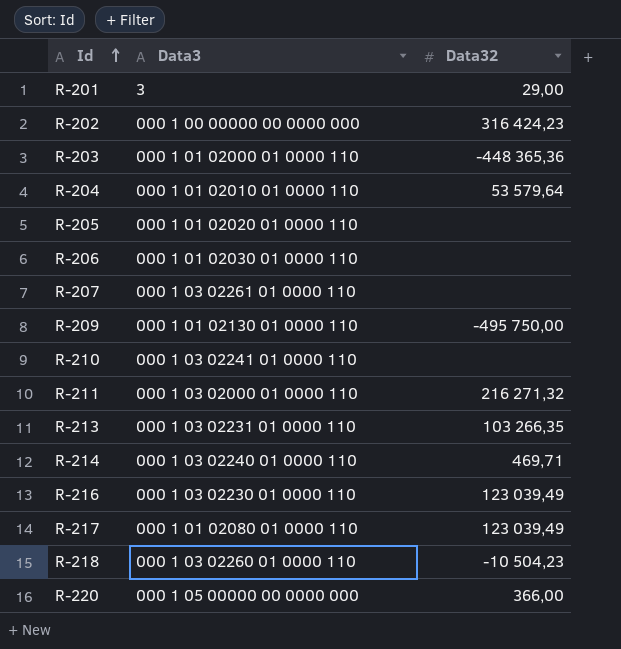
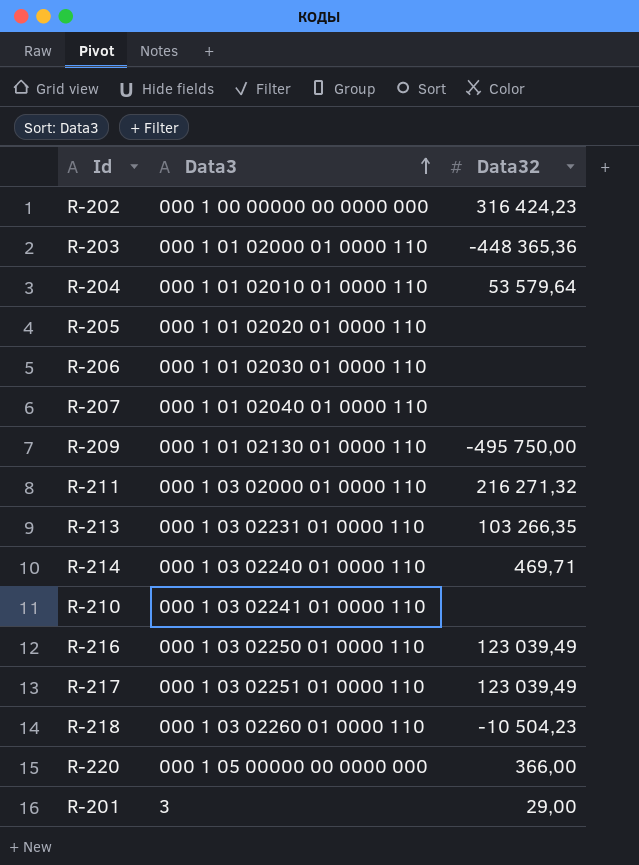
row order: Id ascending -> Data3 ascending
R-207 | Data3: 000 1 03 02261 01 0000 110 -> 000 1 01 02040 01 0000 110
R-216 | Data3: 000 1 03 02230 01 0000 110 -> 000 1 03 02250 01 0000 110
R-217 | Data3: 000 1 01 02080 01 0000 110 -> 000 1 03 02251 01 0000 110

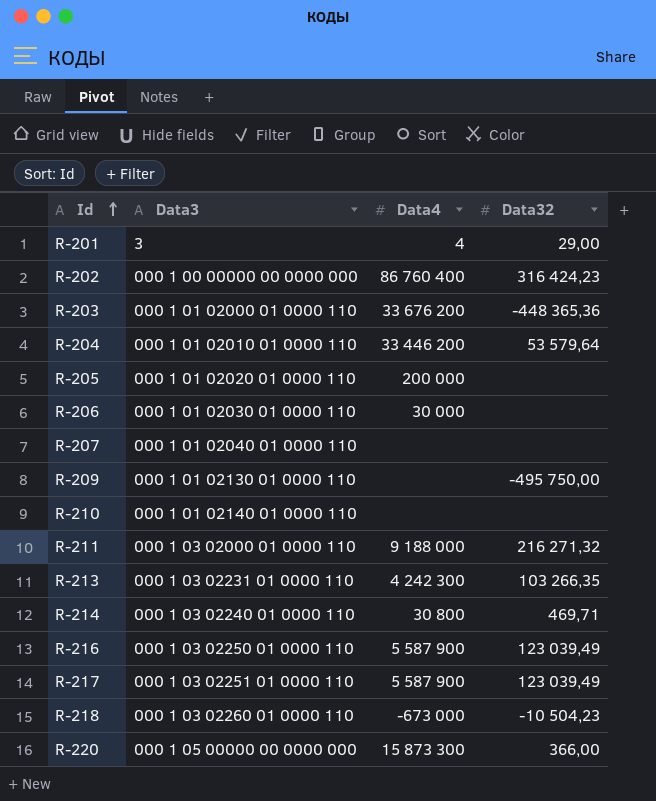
row order: Data3 ascending -> Id ascending
column Data4 | position: none -> 3
R-210 | Data3: 000 1 03 02241 01 0000 110 -> 000 1 01 02140 01 0000 110

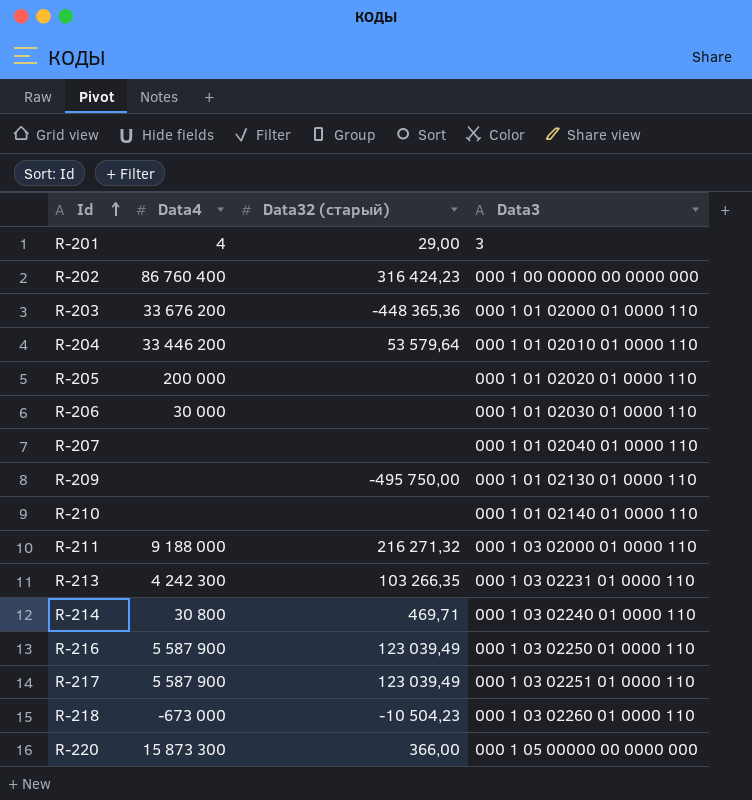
column name: Data32 -> Data32 (старый)
column Data3 | position: 2 -> 4

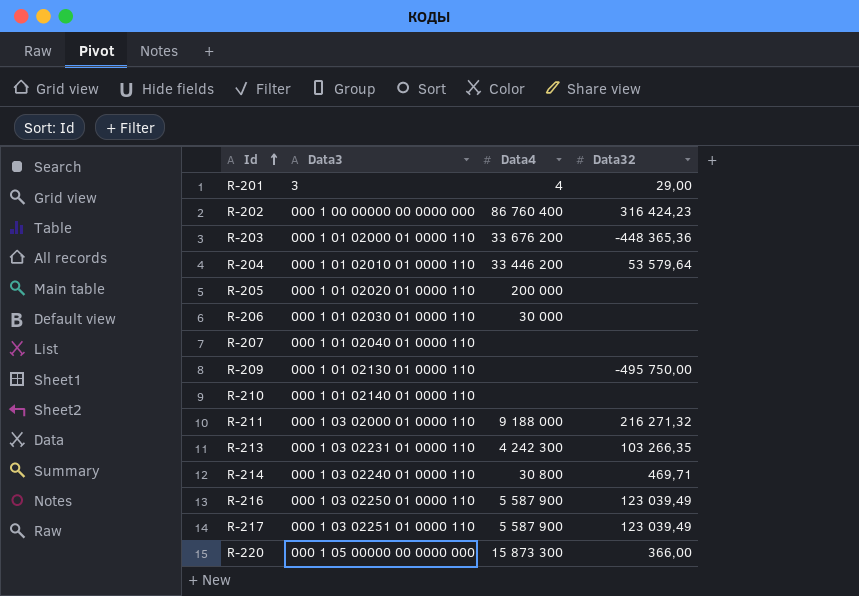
column Data3 | position: 4 -> 2
column name: Data32 (старый) -> Data32
row R-218: -673 000 | -10 504,23 | 000 1 03 02260 01 0000 110 -> none

